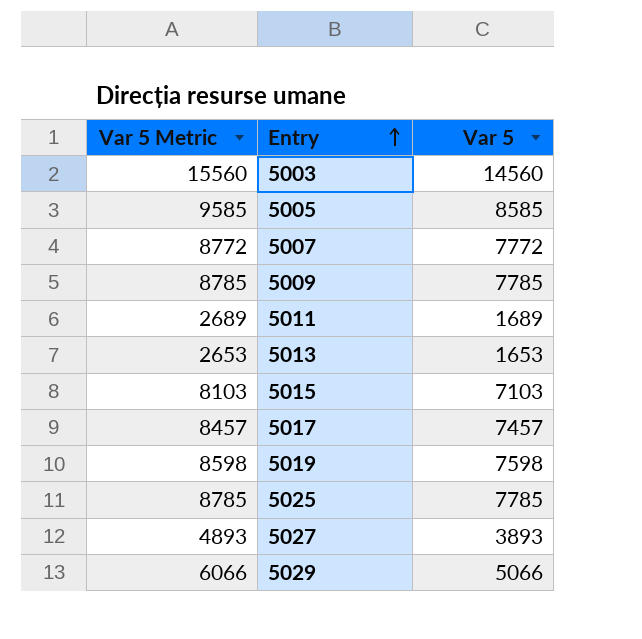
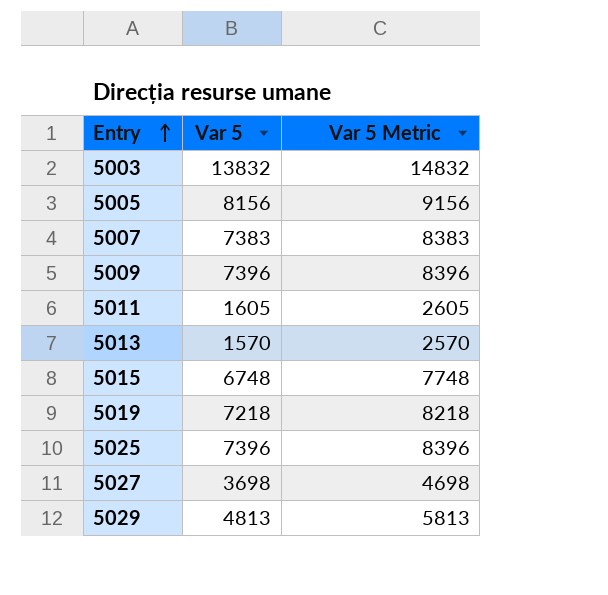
column Var 5 Metric | position: 1 -> 3
row 5017: 8457 | 7457 -> none
5003 | Var 5: 14560 -> 13832
5003 | Var 5 Metric: 15560 -> 14832
5005 | Var 5: 8585 -> 8156
5005 | Var 5 Metric: 9585 -> 9156
5007 | Var 5: 7772 -> 7383
5007 | Var 5 Metric: 8772 -> 8383
5009 | Var 5: 7785 -> 7396
5009 | Var 5 Metric: 8785 -> 8396
5011 | Var 5: 1689 -> 1605
5011 | Var 5 Metric: 2689 -> 2605
5013 | Var 5: 1653 -> 1570
5013 | Var 5 Metric: 2653 -> 2570
5015 | Var 5: 7103 -> 6748
5015 | Var 5 Metric: 8103 -> 7748
5019 | Var 5: 7598 -> 7218
5019 | Var 5 Metric: 8598 -> 8218
5025 | Var 5: 7785 -> 7396
5025 | Var 5 Metric: 8785 -> 8396
5027 | Var 5: 3893 -> 3698
5027 | Var 5 Metric: 4893 -> 4698
5029 | Var 5: 5066 -> 4813
5029 | Var 5 Metric: 6066 -> 5813

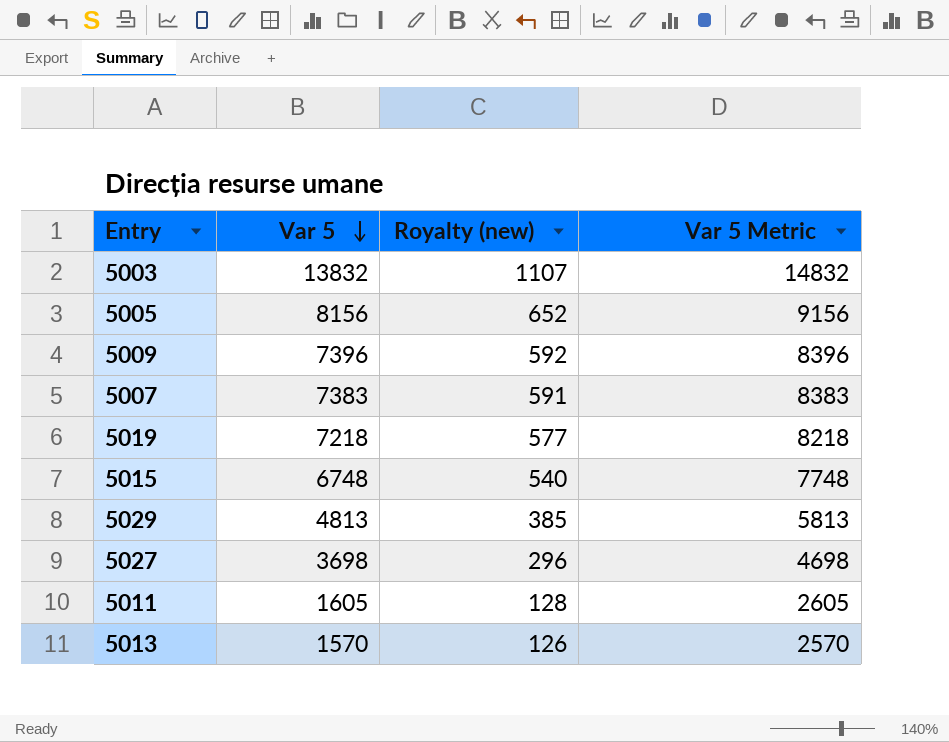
row order: Entry ascending -> Var 5 descending
column Royalty (new) | formula: none -> [Var 5] * 0.08
row 5025: 7396 | 8396 -> none

